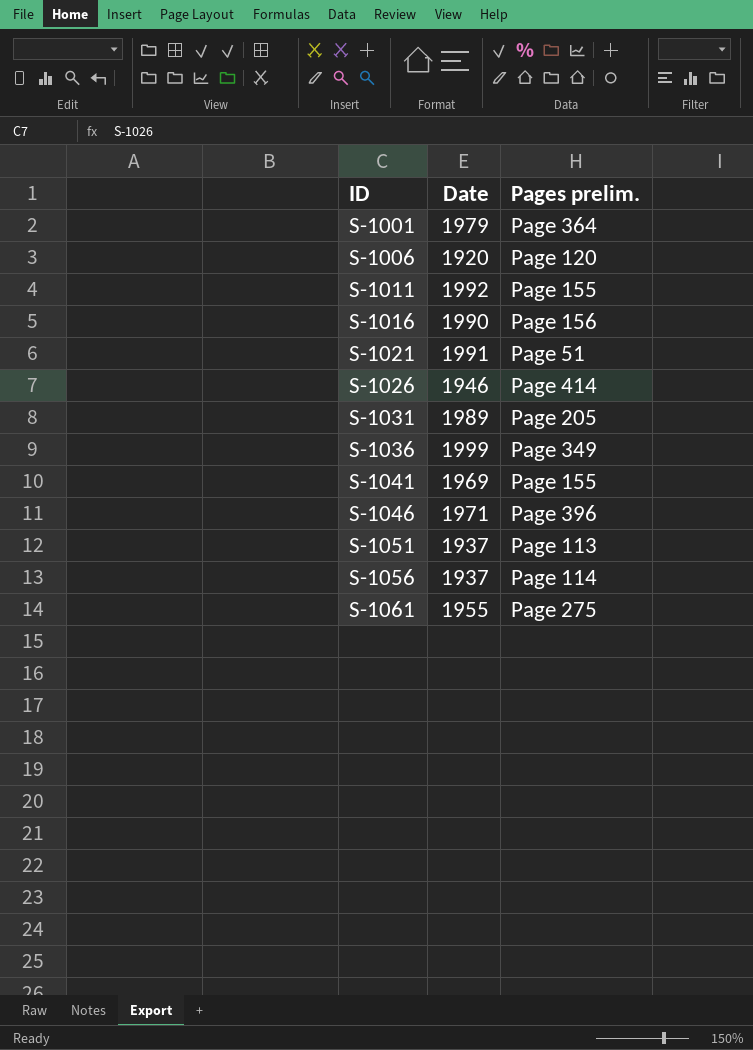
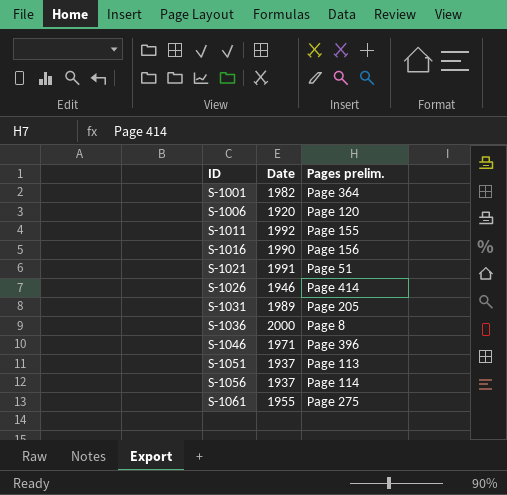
row S-1041: 1969 | Page 155 -> none
S-1001 | Date: 1979 -> 1982
S-1036 | Date: 1999 -> 2000
S-1036 | Pages prelim.: Page 349 -> Page 8

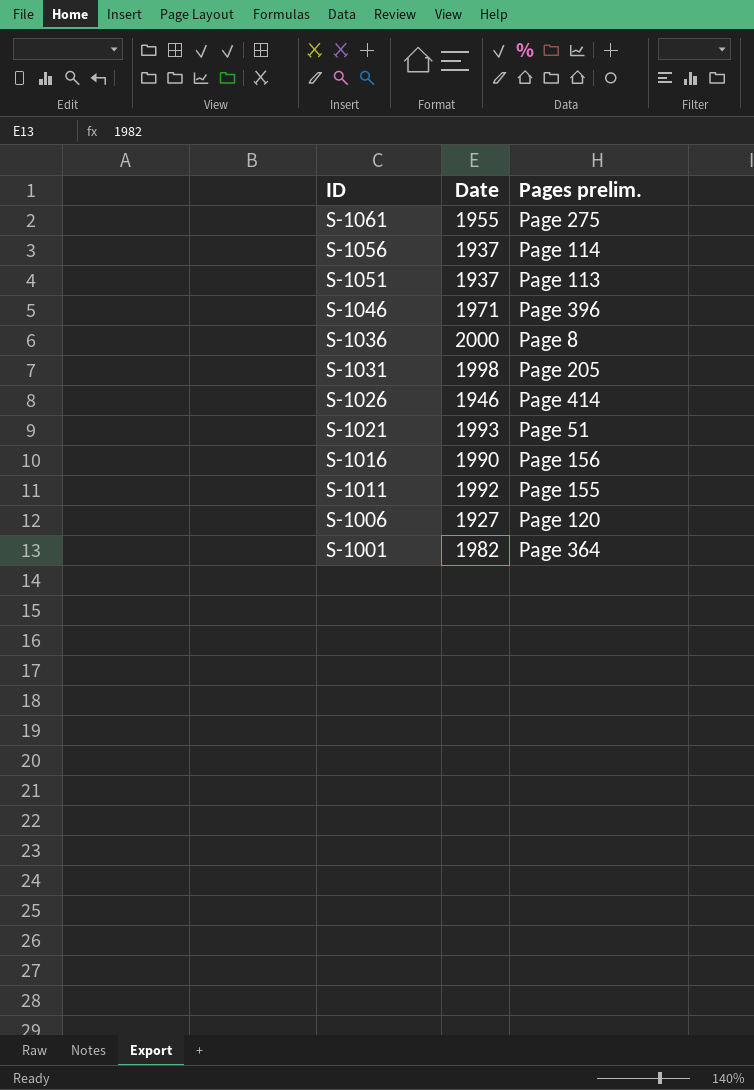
row order: ID ascending -> ID descending
S-1031 | Date: 1989 -> 1998
S-1021 | Date: 1991 -> 1993
S-1006 | Date: 1920 -> 1927

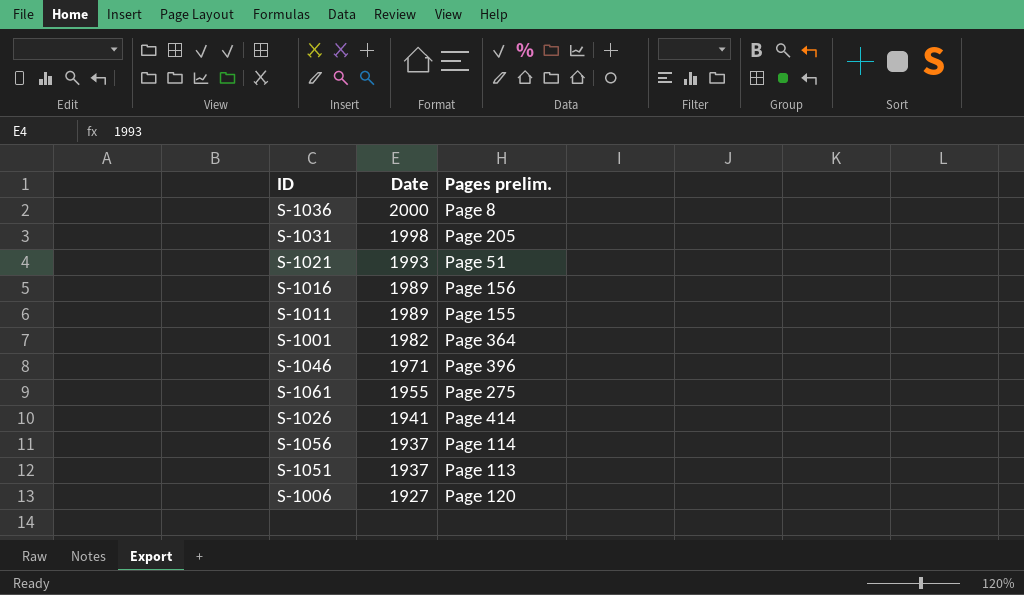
row order: ID descending -> Date descending
S-1016 | Date: 1990 -> 1989
S-1011 | Date: 1992 -> 1989
S-1026 | Date: 1946 -> 1941

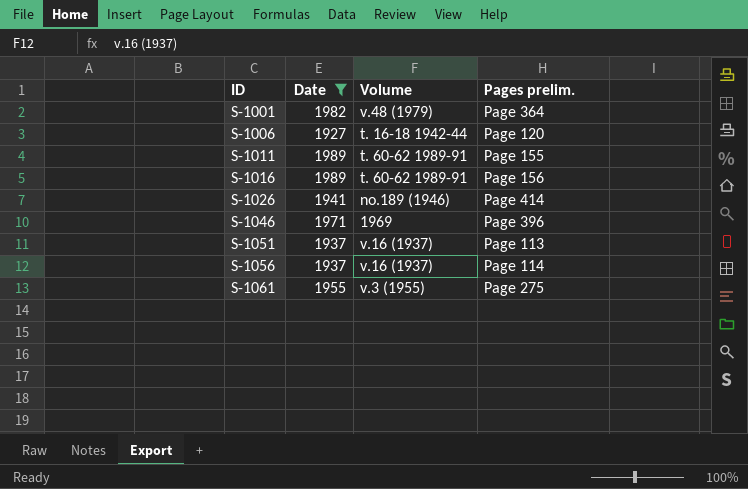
filter: none -> Date <= 1989
row order: Date descending -> ID ascending
column Volume | position: none -> 3

